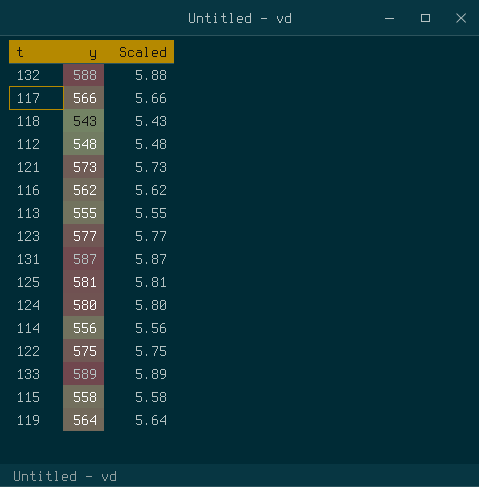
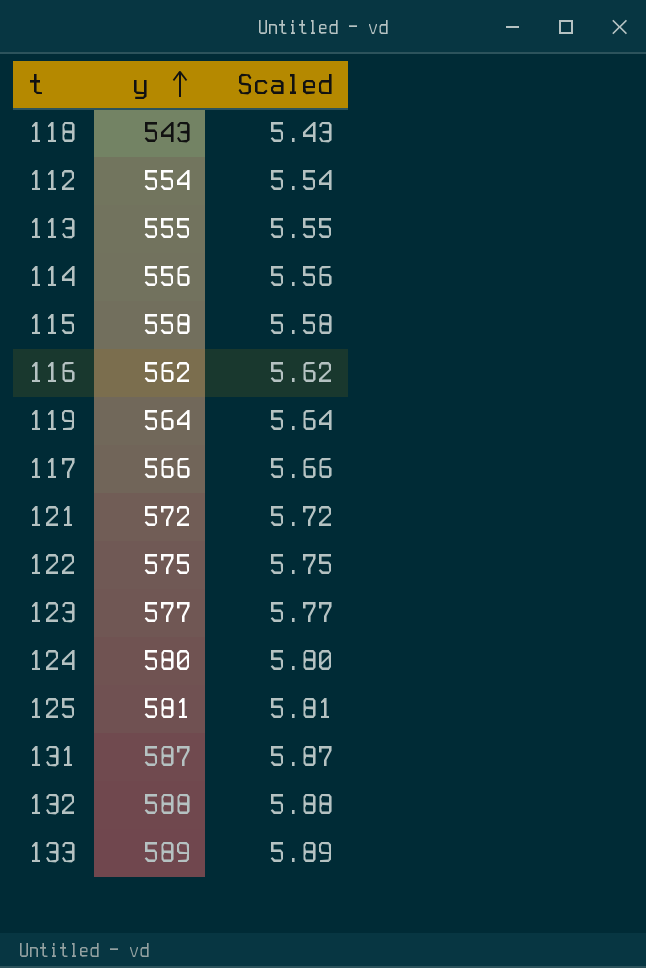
row order: none -> y ascending
112 | y: 548 -> 554
112 | Scaled: 5.48 -> 5.54
121 | y: 573 -> 572
121 | Scaled: 5.73 -> 5.72

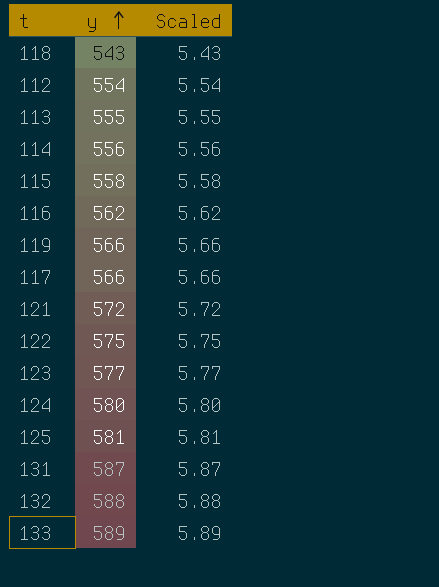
119 | y: 564 -> 566
119 | Scaled: 5.64 -> 5.66

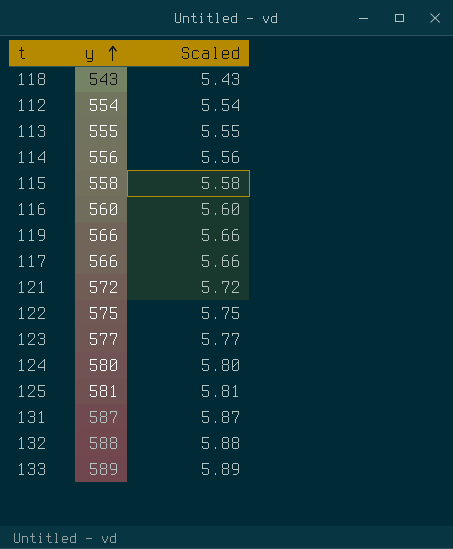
116 | y: 562 -> 560
116 | Scaled: 5.62 -> 5.60

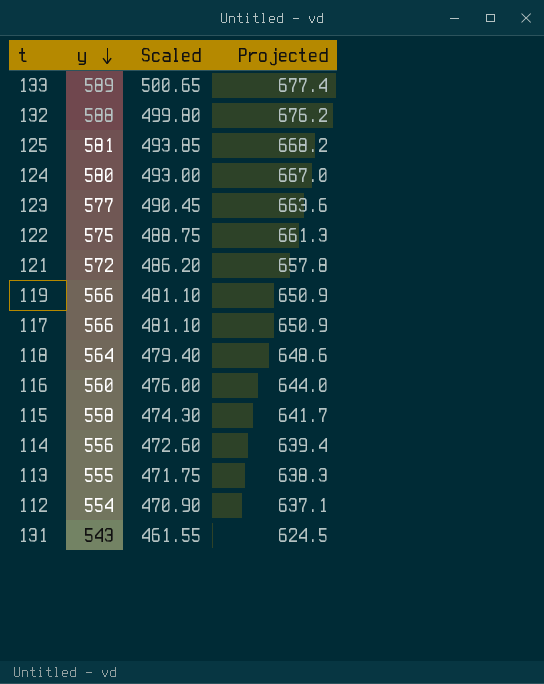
row order: y ascending -> y descending
column Scaled | formula: [y] * 0.01 -> [y] * 0.85
column Projected | formula: none -> [y] * 1.15
118 | y: 543 -> 564
131 | y: 587 -> 543

